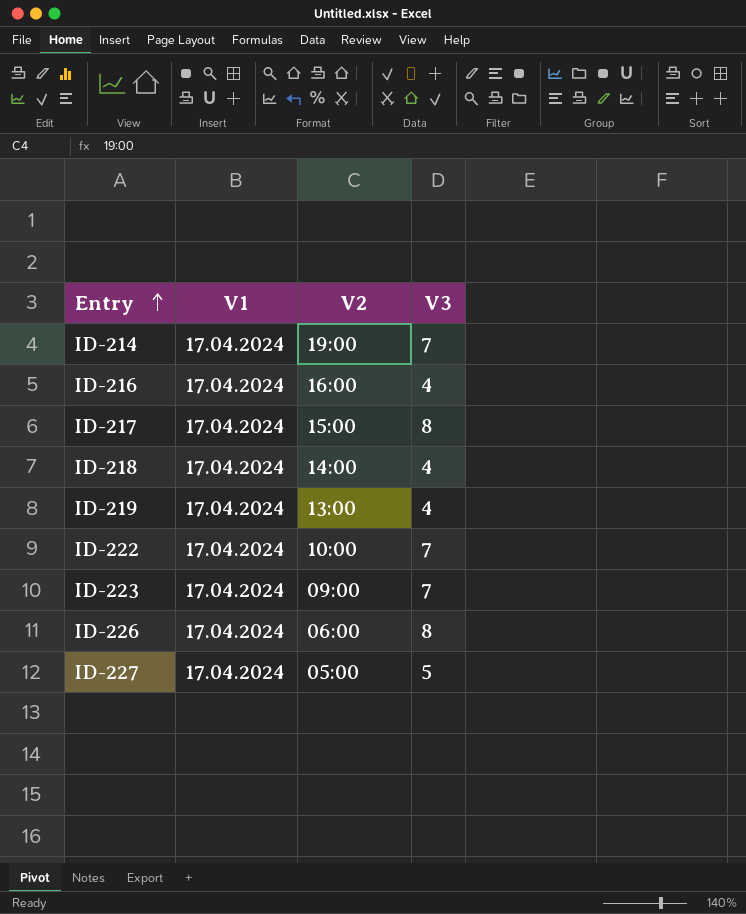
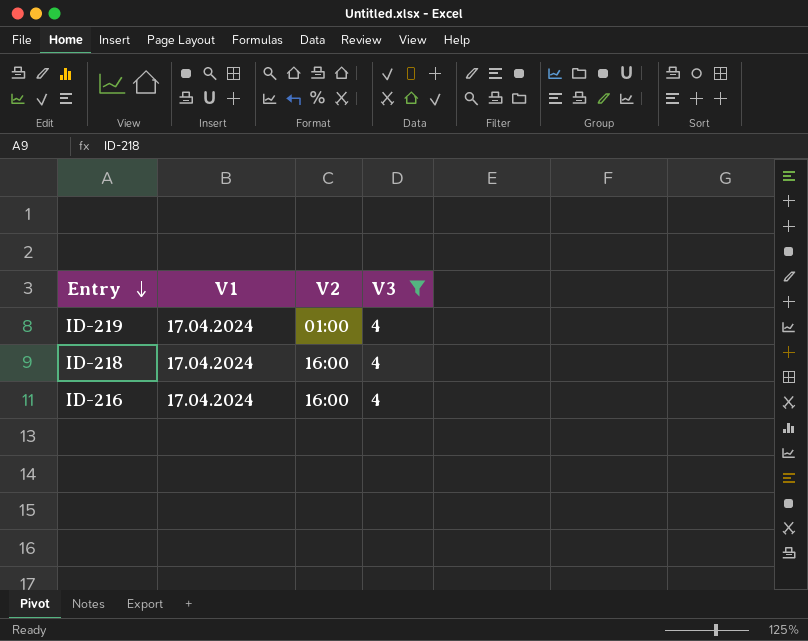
filter: none -> V3 = 4
row order: Entry ascending -> Entry descending
ID-219 | V2: 13:00 -> 01:00
ID-218 | V2: 14:00 -> 16:00

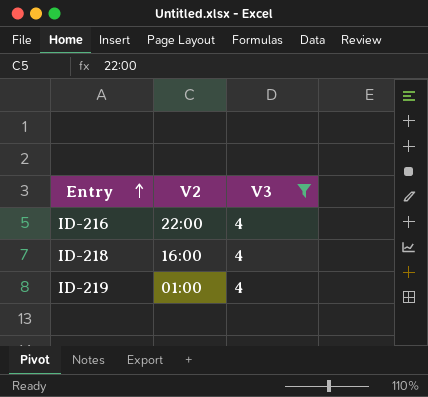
row order: Entry descending -> Entry ascending
column V1 | position: 2 -> none
ID-216 | V2: 16:00 -> 22:00

